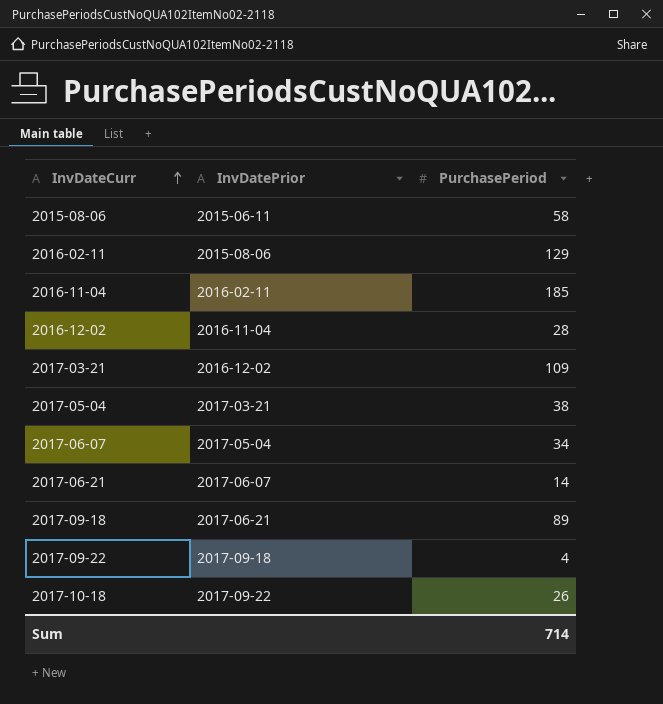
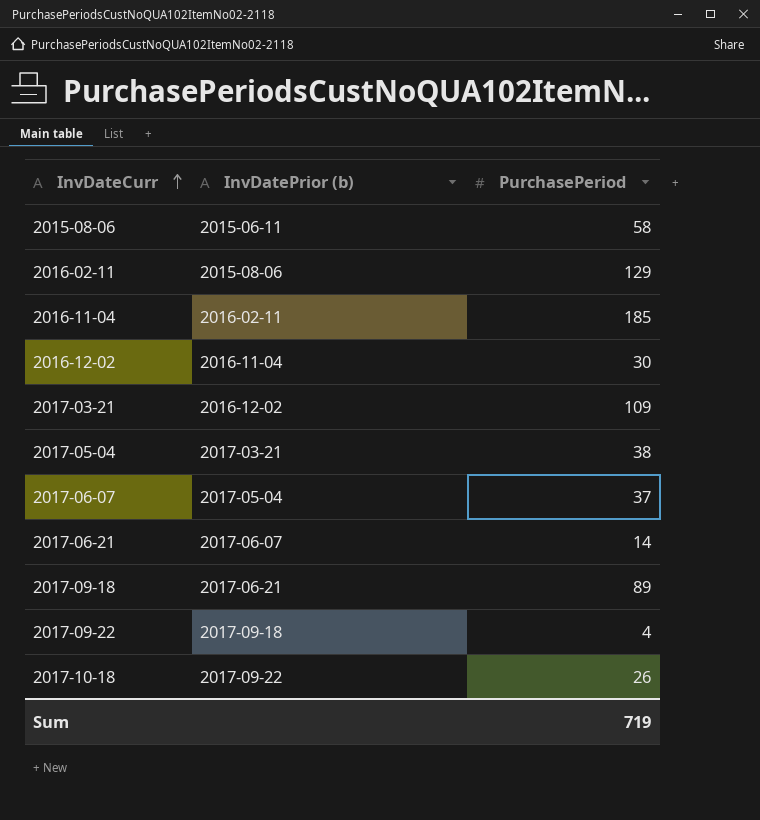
column name: InvDatePrior -> InvDatePrior (b)
2016-12-02 | PurchasePeriod: 28 -> 30
2017-06-07 | PurchasePeriod: 34 -> 37
Sum | PurchasePeriod: 714 -> 719

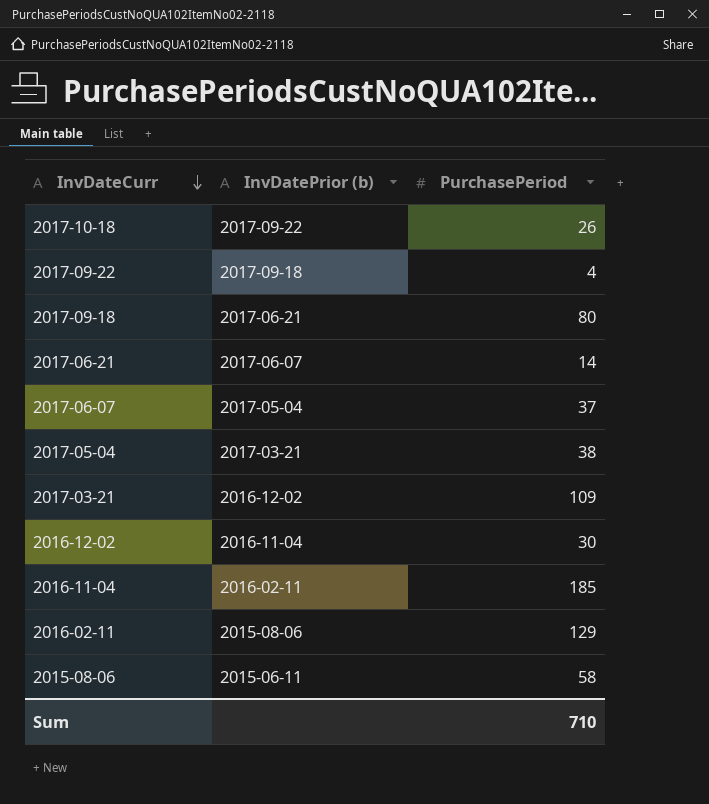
row order: InvDateCurr ascending -> InvDateCurr descending
2017-09-18 | PurchasePeriod: 89 -> 80
Sum | PurchasePeriod: 719 -> 710

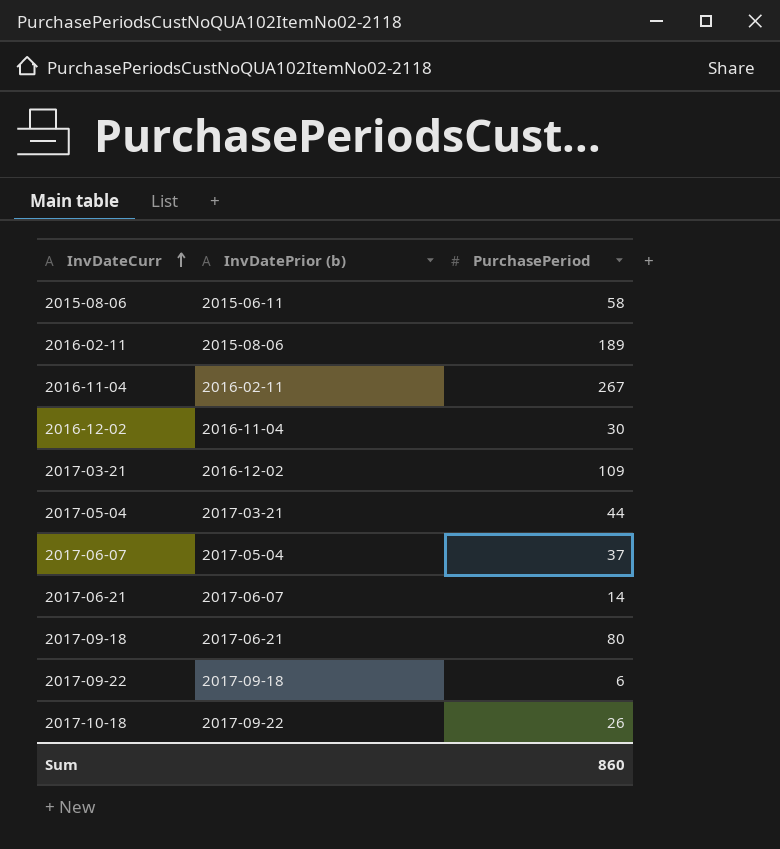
row order: InvDateCurr descending -> InvDateCurr ascending
2016-02-11 | PurchasePeriod: 129 -> 189
2016-11-04 | PurchasePeriod: 185 -> 267
2017-05-04 | PurchasePeriod: 38 -> 44
2017-09-22 | PurchasePeriod: 4 -> 6
Sum | PurchasePeriod: 710 -> 860

